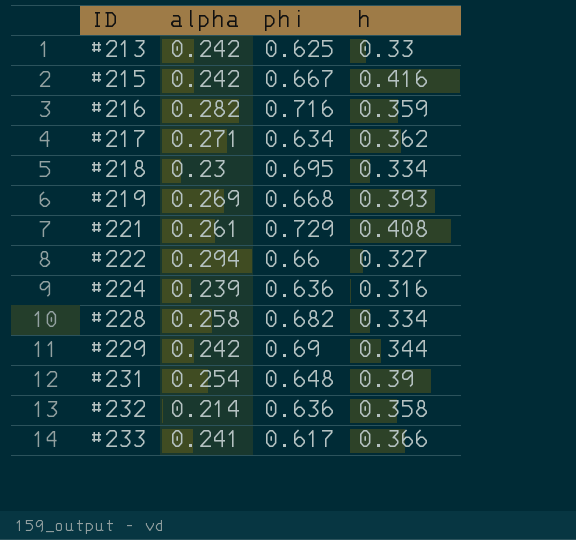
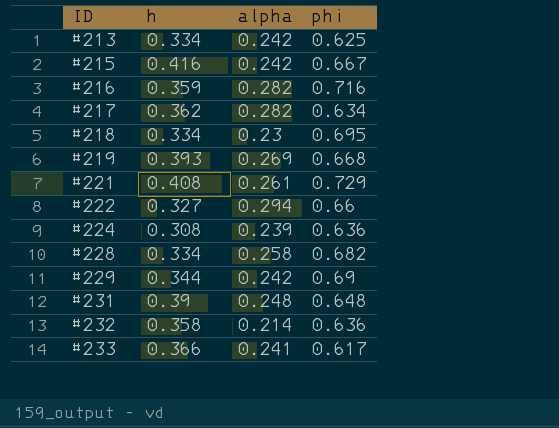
column h | position: 4 -> 2
#213 | h: 0.33 -> 0.334
#217 | alpha: 0.271 -> 0.282
#224 | h: 0.316 -> 0.308
#231 | alpha: 0.254 -> 0.248

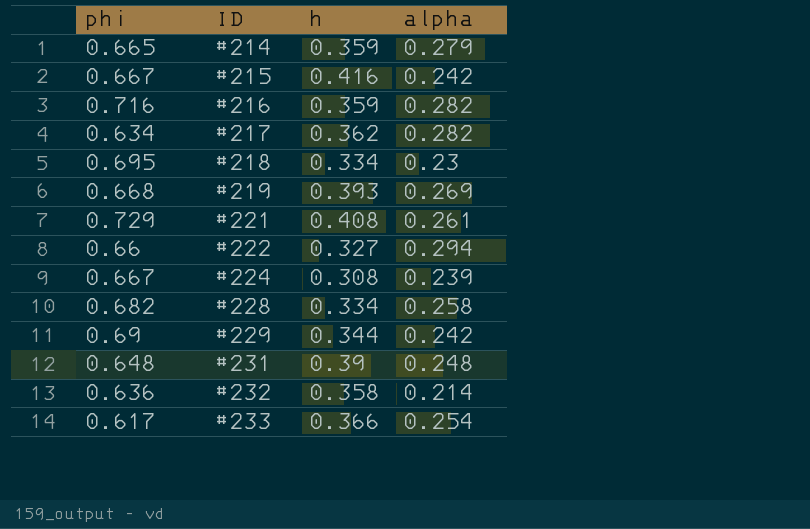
column phi | position: 4 -> 1
row #213: 0.334 | 0.242 | 0.625 -> none
row #214: none -> 0.665 | 0.359 | 0.279
#224 | phi: 0.636 -> 0.667
#233 | alpha: 0.241 -> 0.254

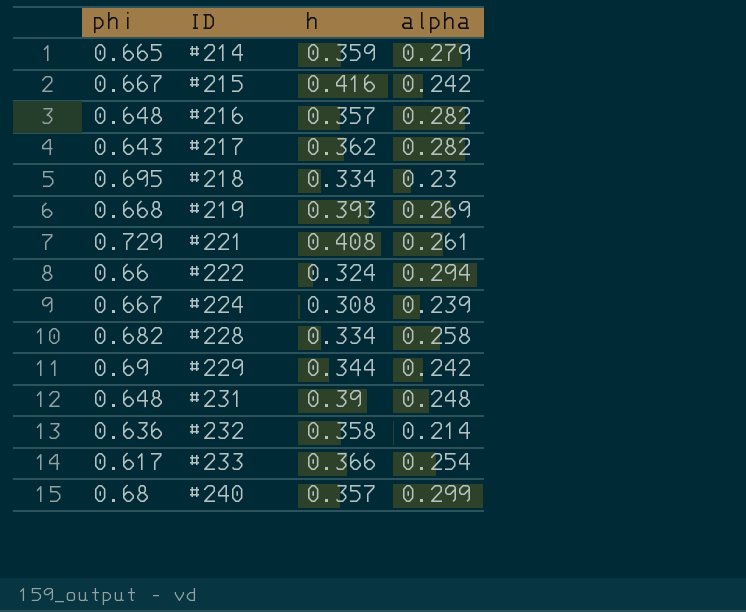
#216 | phi: 0.716 -> 0.648
#216 | h: 0.359 -> 0.357
#217 | phi: 0.634 -> 0.643
#222 | h: 0.327 -> 0.324
row #240: none -> 0.68 | 0.357 | 0.299

